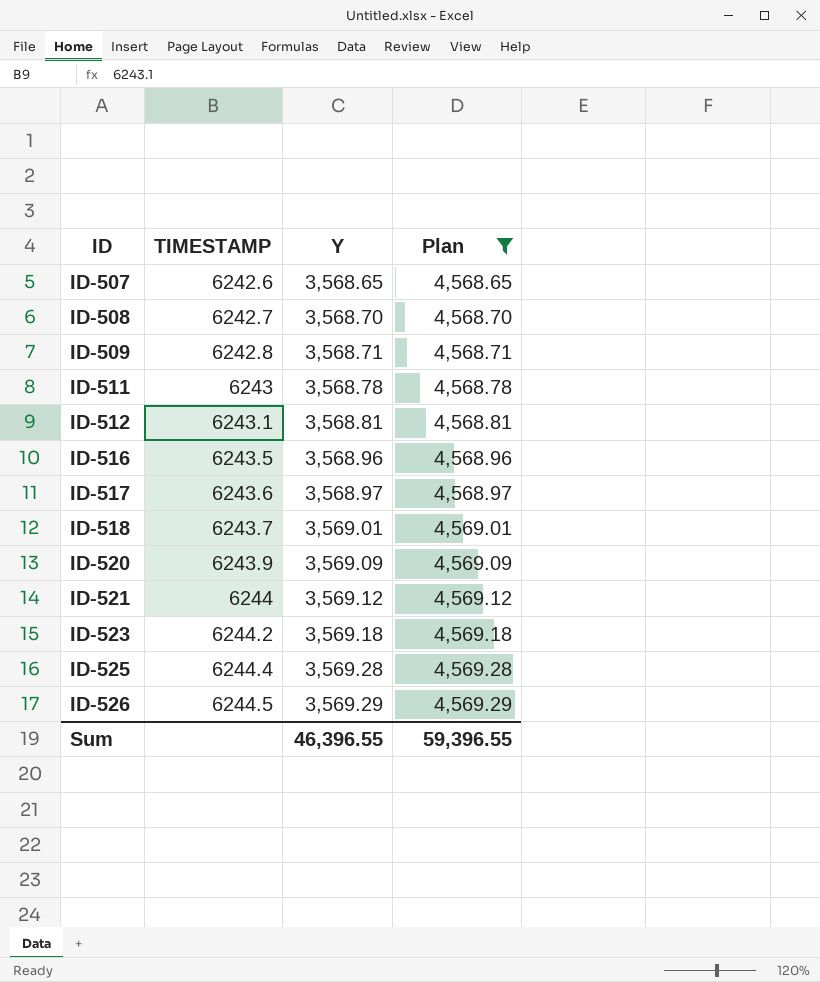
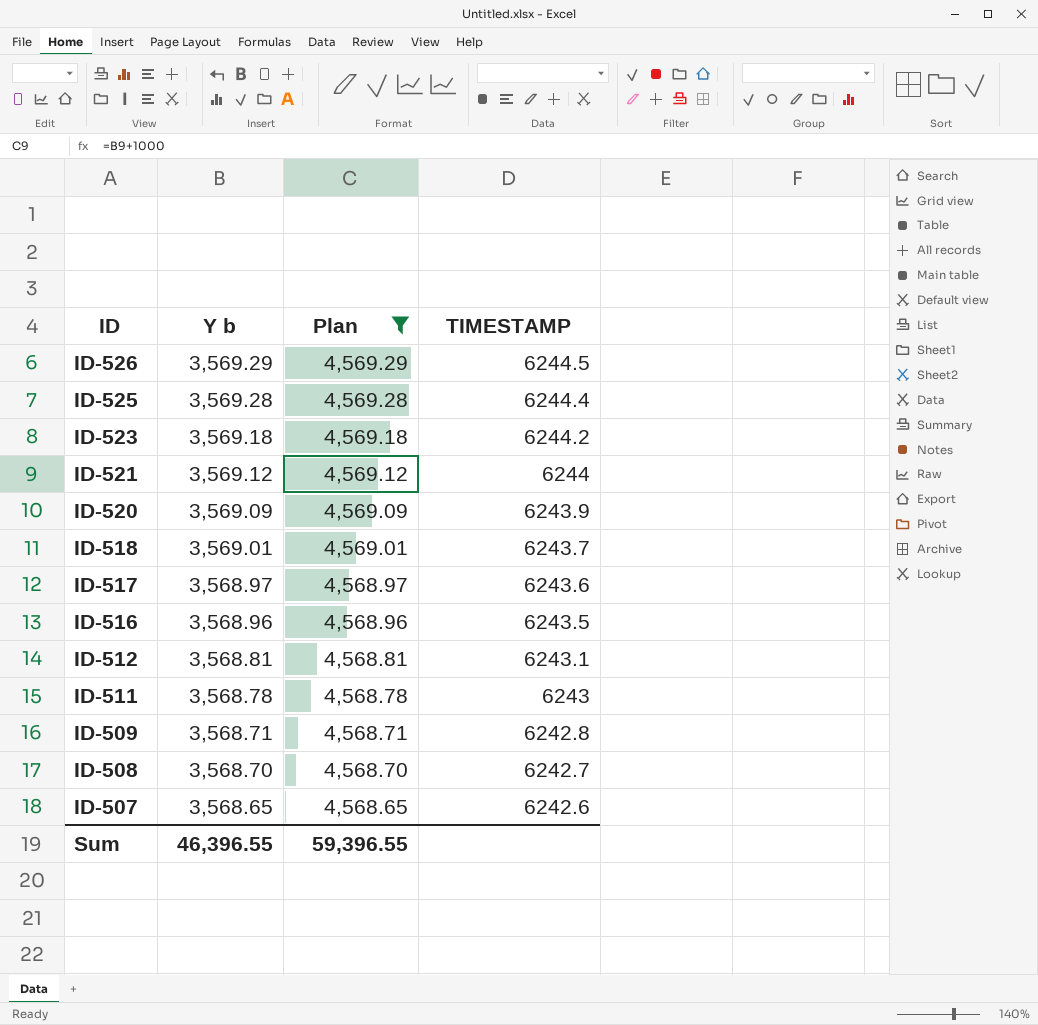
row order: ID ascending -> ID descending
column name: Y -> Y b
column TIMESTAMP | position: 2 -> 4

